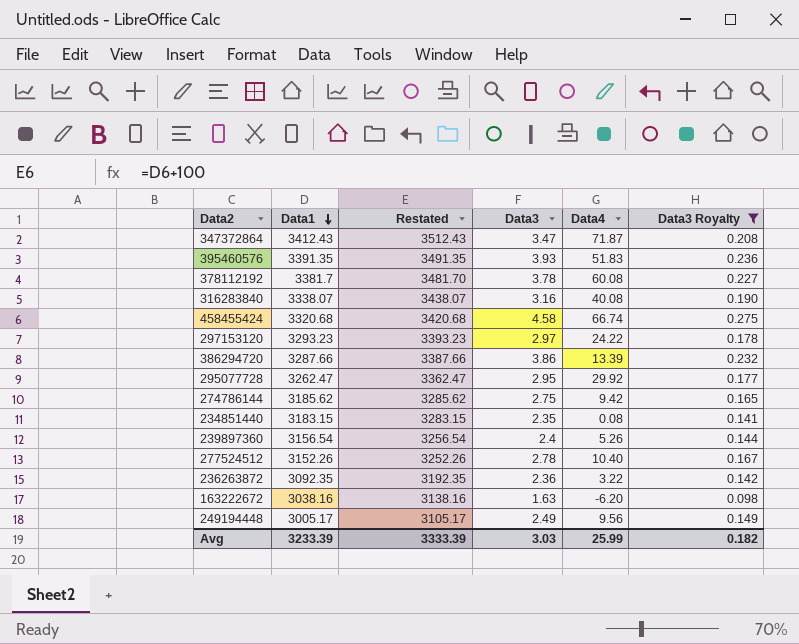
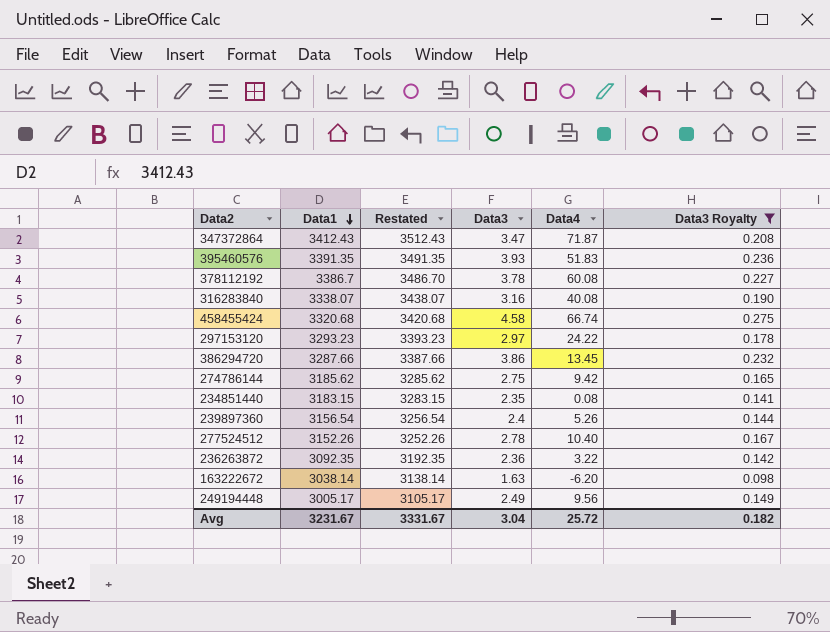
row 295077728: 3262.47 | 3362.47 | 2.95 | 29.92 | 0.177 -> none
378112192 | Data1: 3381.7 -> 3386.7
378112192 | Restated: 3481.70 -> 3486.70
386294720 | Data4: 13.39 -> 13.45
163222672 | Data1: 3038.16 -> 3038.14
163222672 | Restated: 3138.16 -> 3138.14
Avg | Data1: 3233.39 -> 3231.67
Avg | Restated: 3333.39 -> 3331.67
Avg | Data3: 3.03 -> 3.04
Avg | Data4: 25.99 -> 25.72

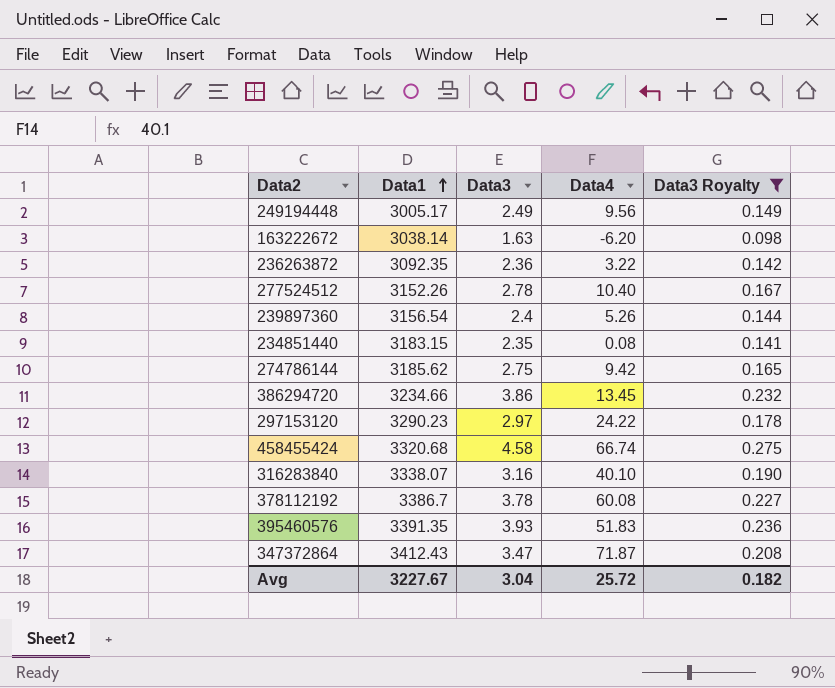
row order: Data1 descending -> Data1 ascending
column Restated | formula: [Data1] + 100 -> none
386294720 | Data1: 3287.66 -> 3234.66
297153120 | Data1: 3293.23 -> 3290.23
316283840 | Data4: 40.08 -> 40.10
Avg | Data1: 3231.67 -> 3227.67

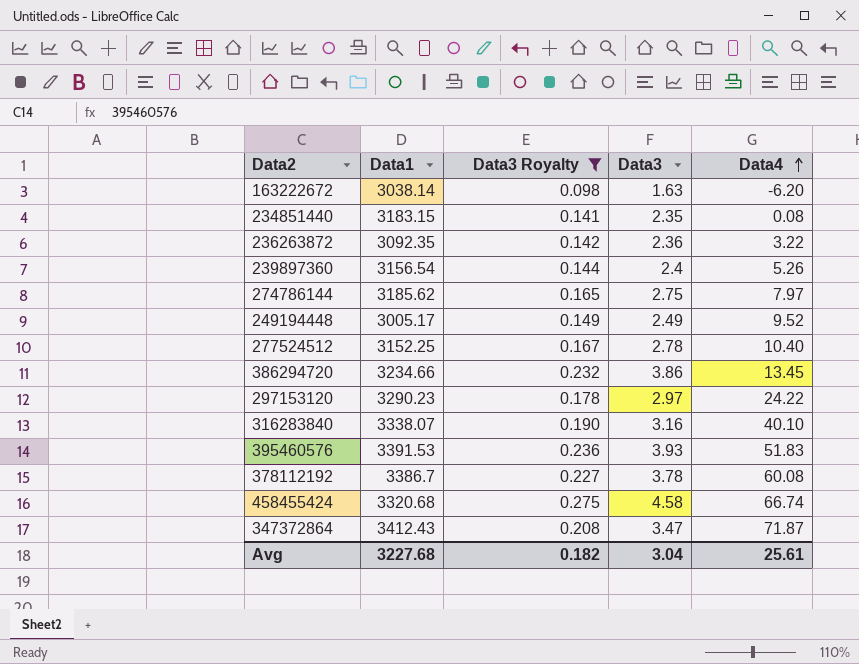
row order: Data1 ascending -> Data4 ascending
column Data3 Royalty | position: 5 -> 3
274786144 | Data4: 9.42 -> 7.97
249194448 | Data4: 9.56 -> 9.52
277524512 | Data1: 3152.26 -> 3152.25
395460576 | Data1: 3391.35 -> 3391.53
Avg | Data1: 3227.67 -> 3227.68
Avg | Data4: 25.72 -> 25.61

